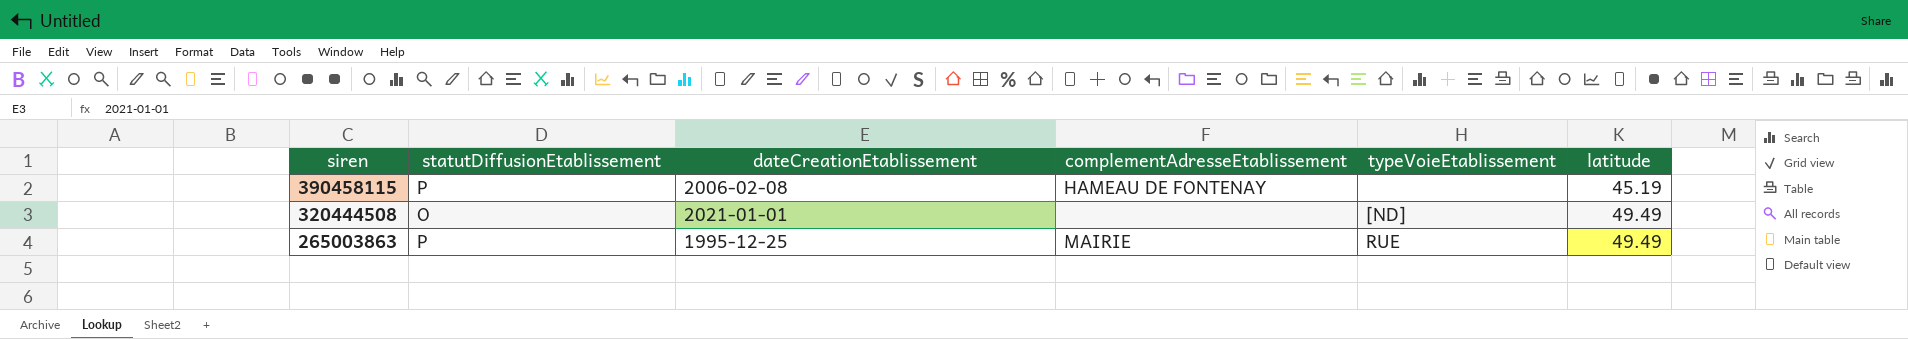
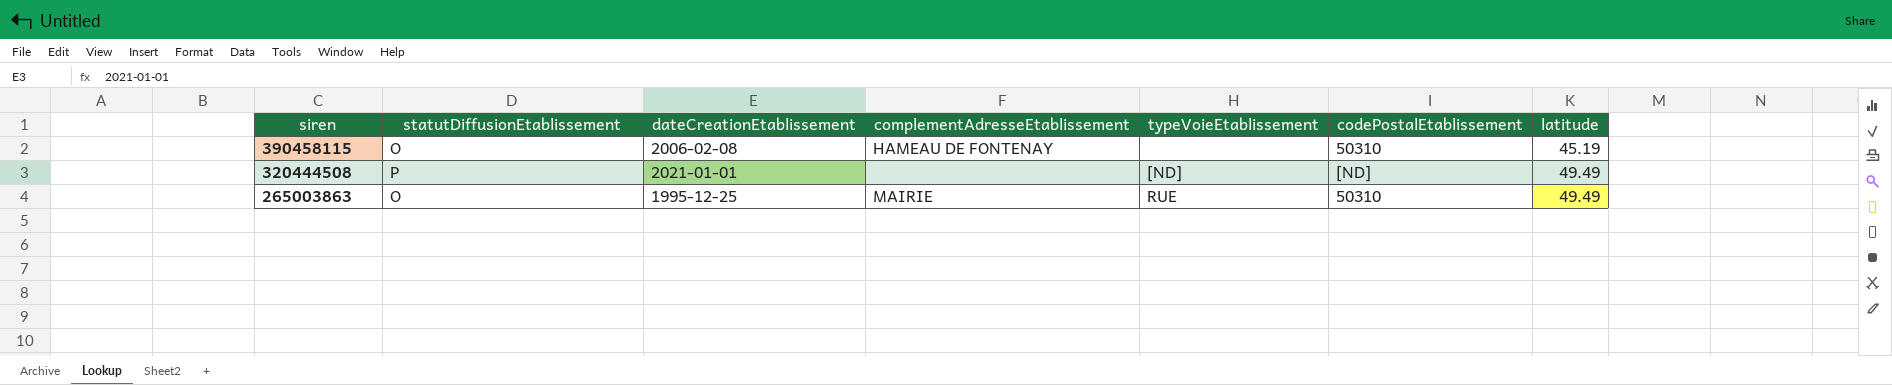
column codePostalEtablissement | position: none -> 6
390458115 | statutDiffusionEtablissement: P -> O
320444508 | statutDiffusionEtablissement: O -> P
265003863 | statutDiffusionEtablissement: P -> O

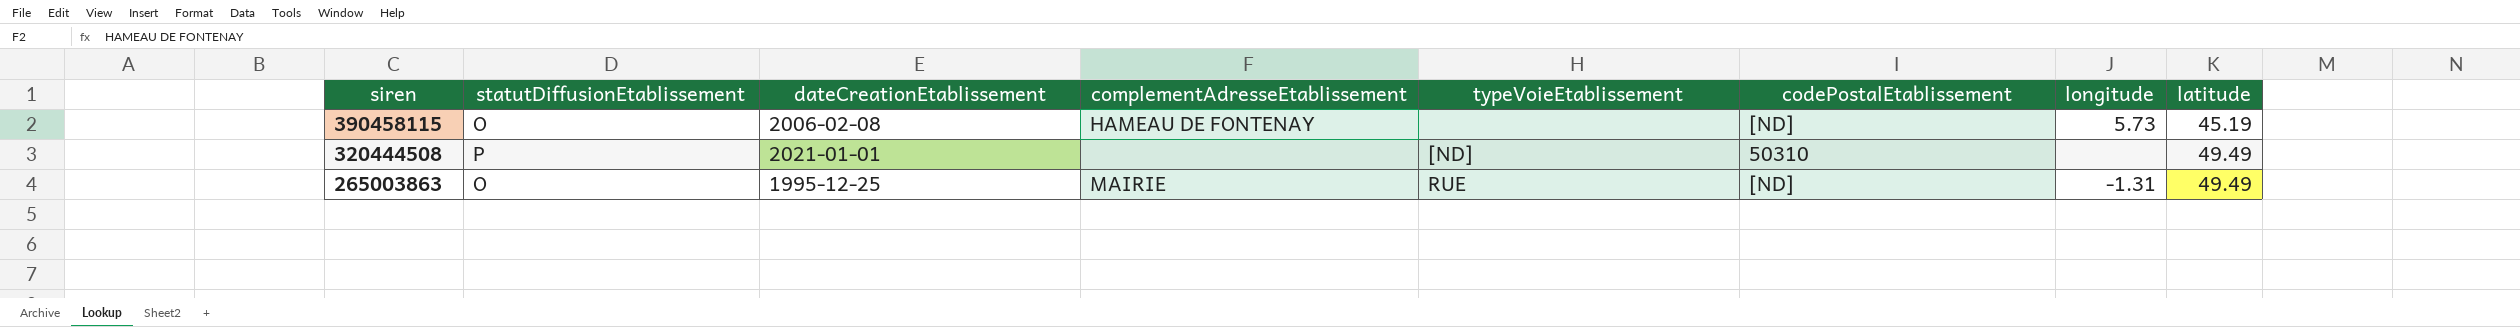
column longitude | position: none -> 7
390458115 | codePostalEtablissement: 50310 -> [ND]
320444508 | codePostalEtablissement: [ND] -> 50310
265003863 | codePostalEtablissement: 50310 -> [ND]

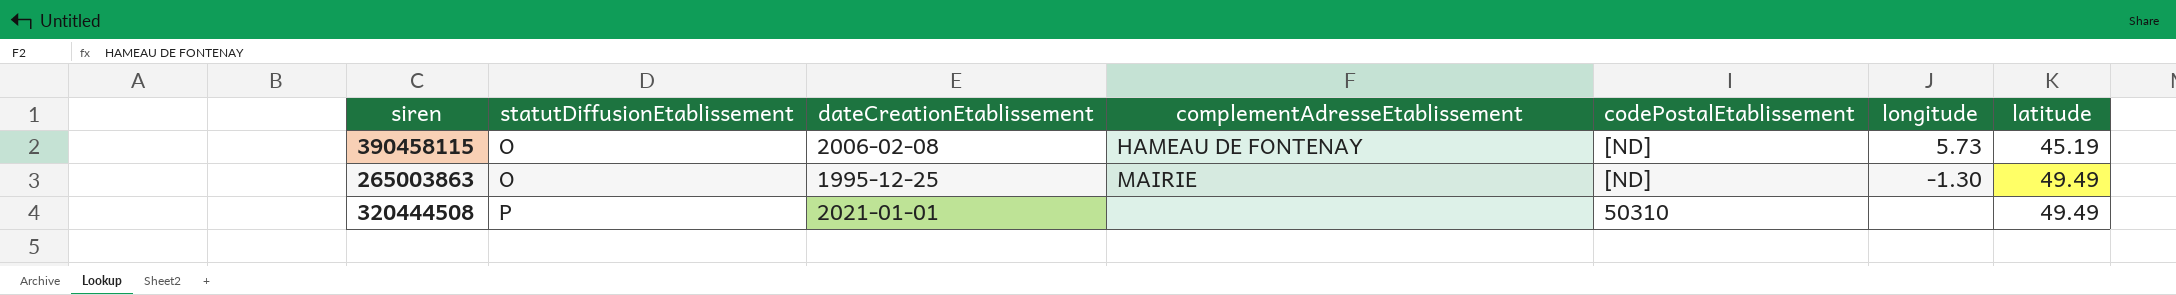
row order: siren descending -> statutDiffusionEtablissement ascending
column typeVoieEtablissement | position: 5 -> none
265003863 | longitude: -1.31 -> -1.30

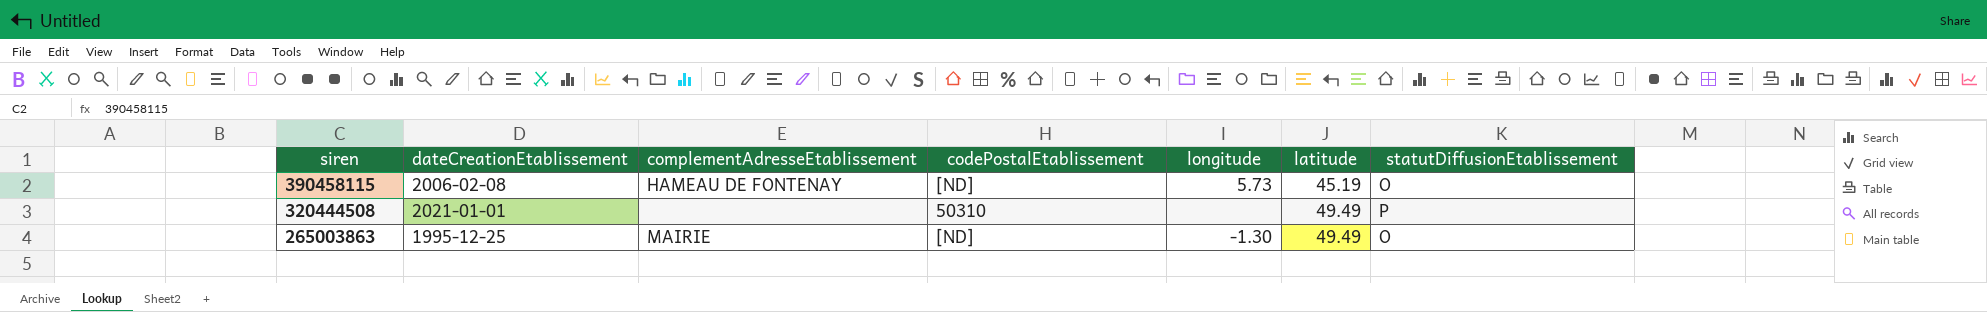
row order: statutDiffusionEtablissement ascending -> siren descending
column statutDiffusionEtablissement | position: 2 -> 7

